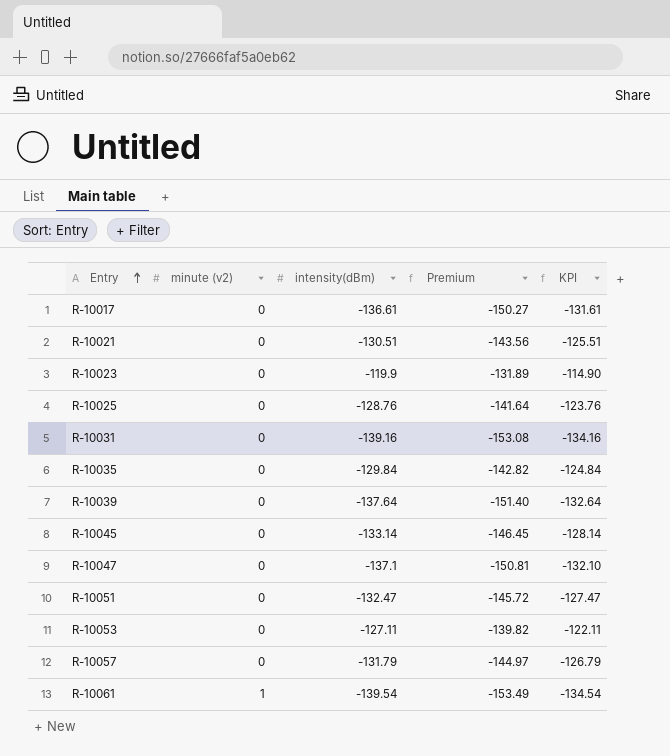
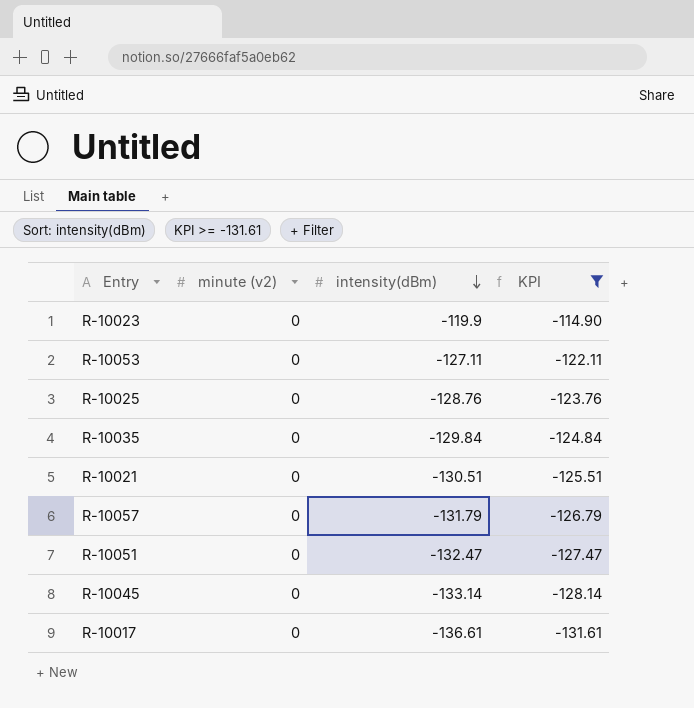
filter: none -> KPI >= -131.61
row order: Entry ascending -> intensity(dBm) descending
column Premium | formula: [intensity(dBm)] * 1.1 -> none

